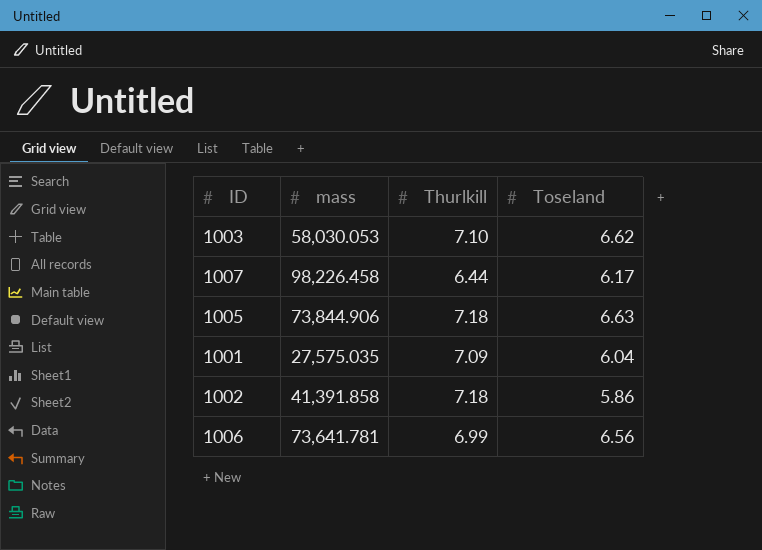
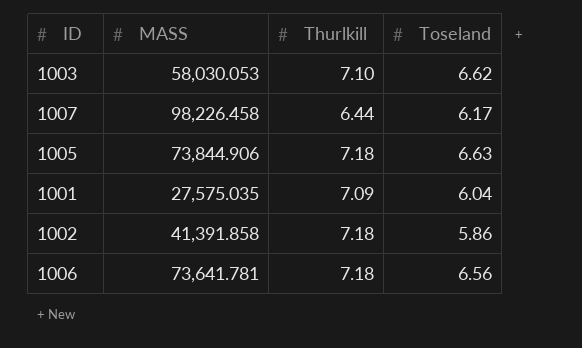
column name: mass -> MASS
1006 | Thurlkill: 6.99 -> 7.18

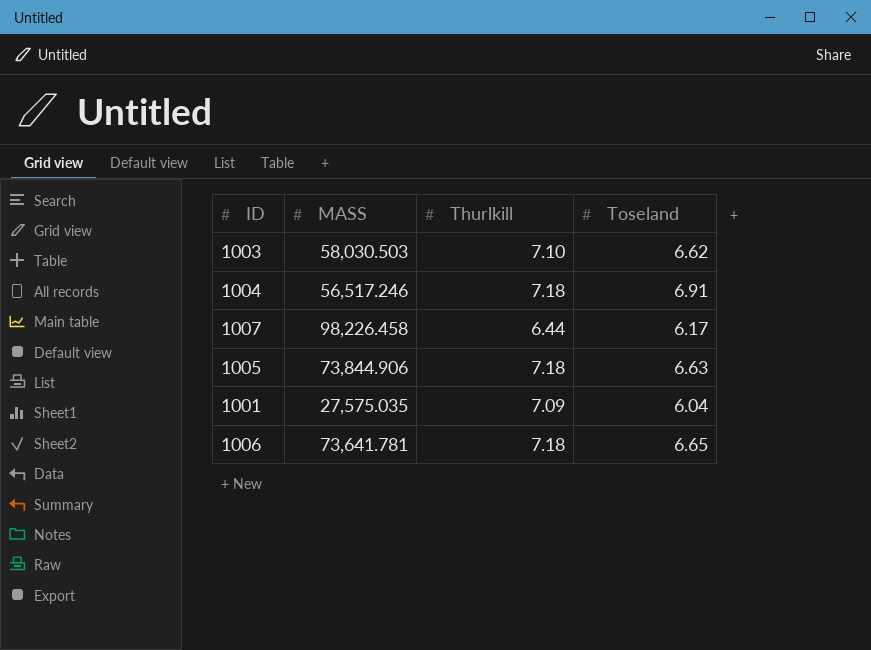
row 1002: 41,391.858 | 7.18 | 5.86 -> none
1003 | MASS: 58,030.053 -> 58,030.503
row 1004: none -> 56,517.246 | 7.18 | 6.91
1006 | Toseland: 6.56 -> 6.65

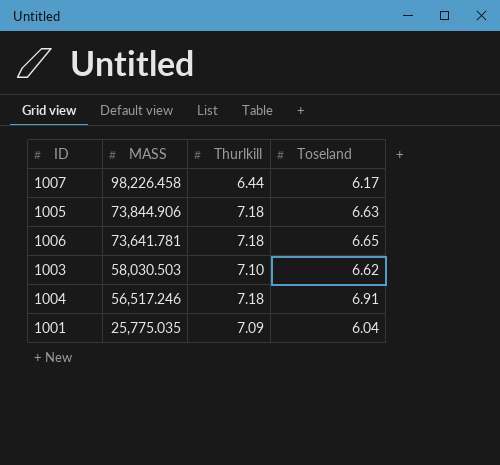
row order: none -> MASS descending
1001 | MASS: 27,575.035 -> 25,775.035

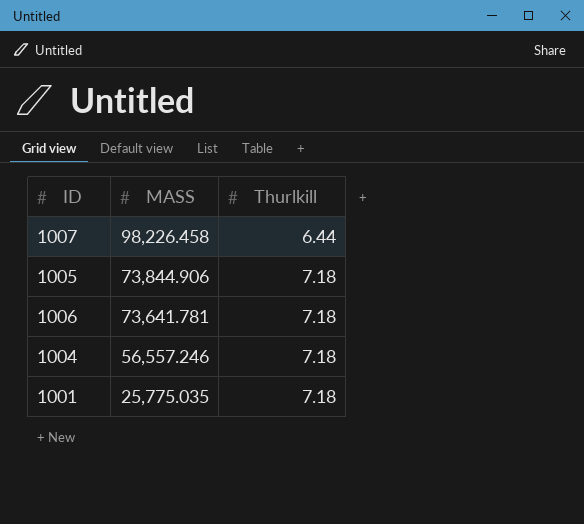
column Toseland | position: 4 -> none
row 1003: 58,030.503 | 7.10 | 6.62 -> none
1004 | MASS: 56,517.246 -> 56,557.246
1001 | Thurlkill: 7.09 -> 7.18

